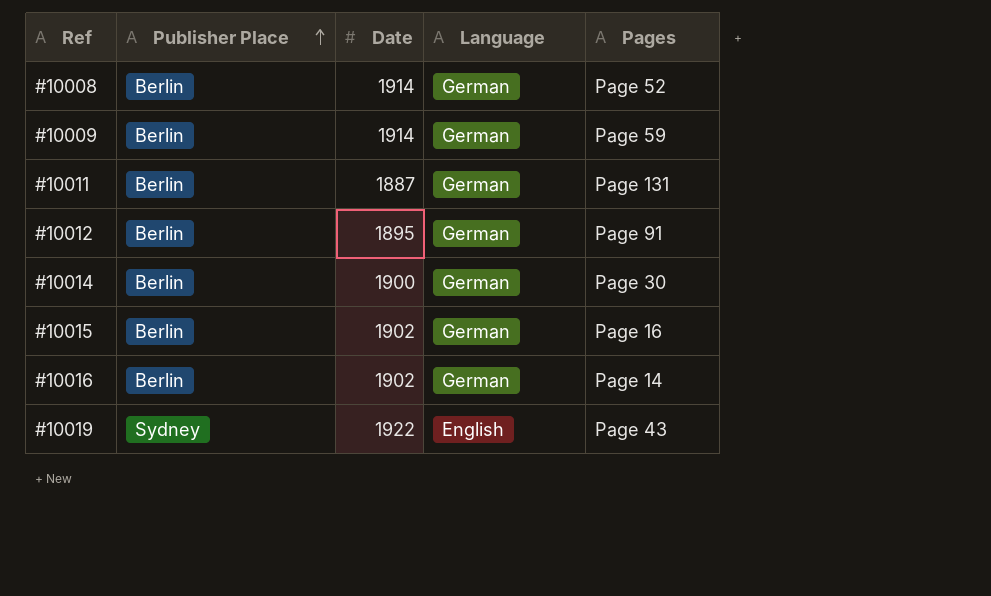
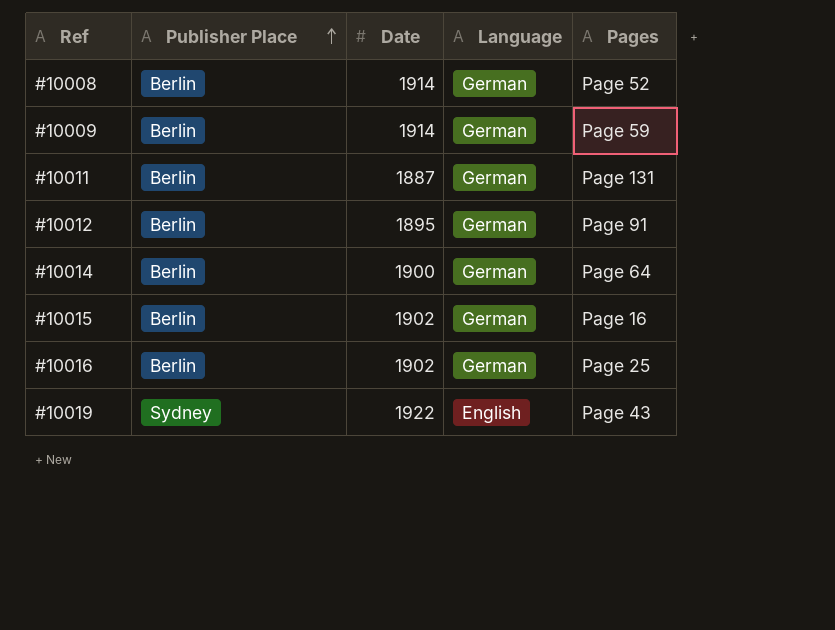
#10014 | Pages: Page 30 -> Page 64
#10016 | Pages: Page 14 -> Page 25

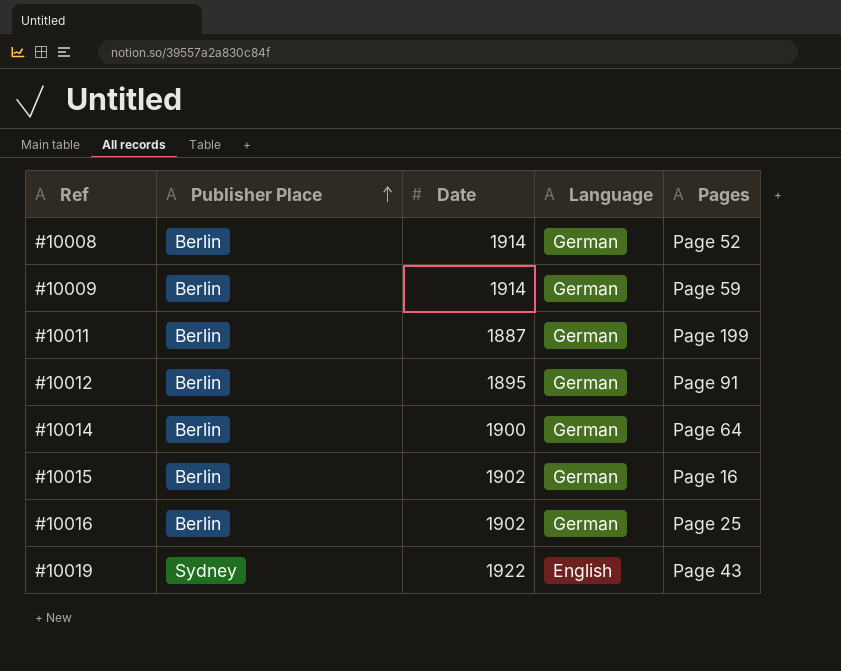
#10011 | Pages: Page 131 -> Page 199

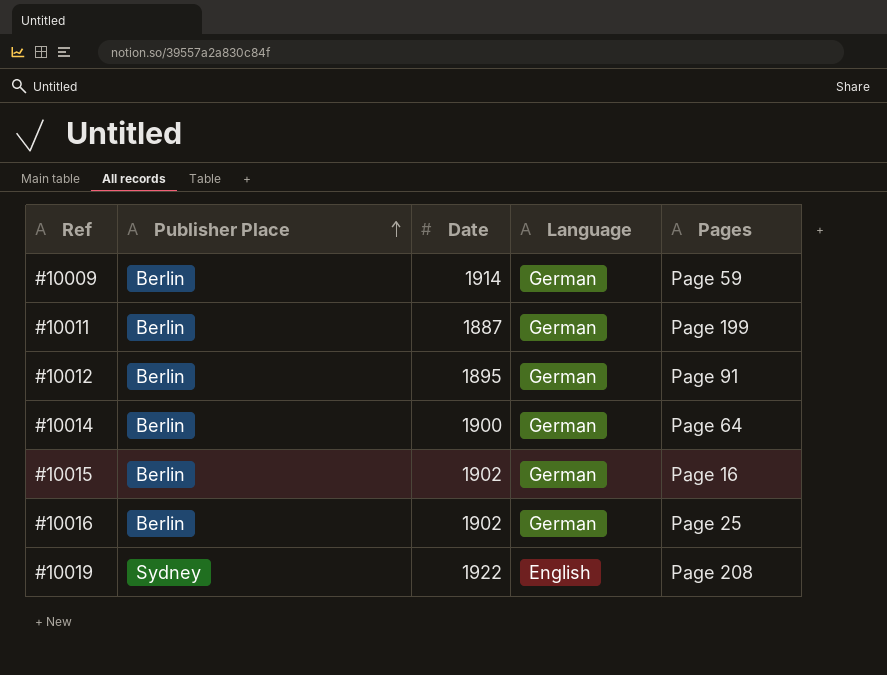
row #10008: Berlin | 1914 | German | Page 52 -> none
#10019 | Pages: Page 43 -> Page 208

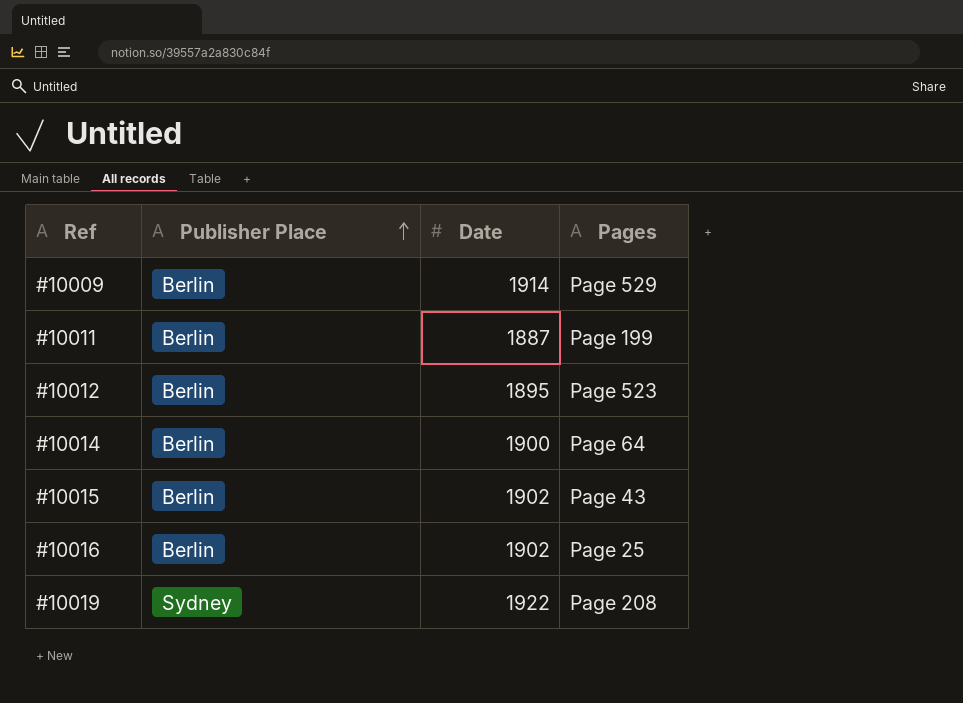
column Language | position: 4 -> none
#10009 | Pages: Page 59 -> Page 529
#10012 | Pages: Page 91 -> Page 523
#10015 | Pages: Page 16 -> Page 43

